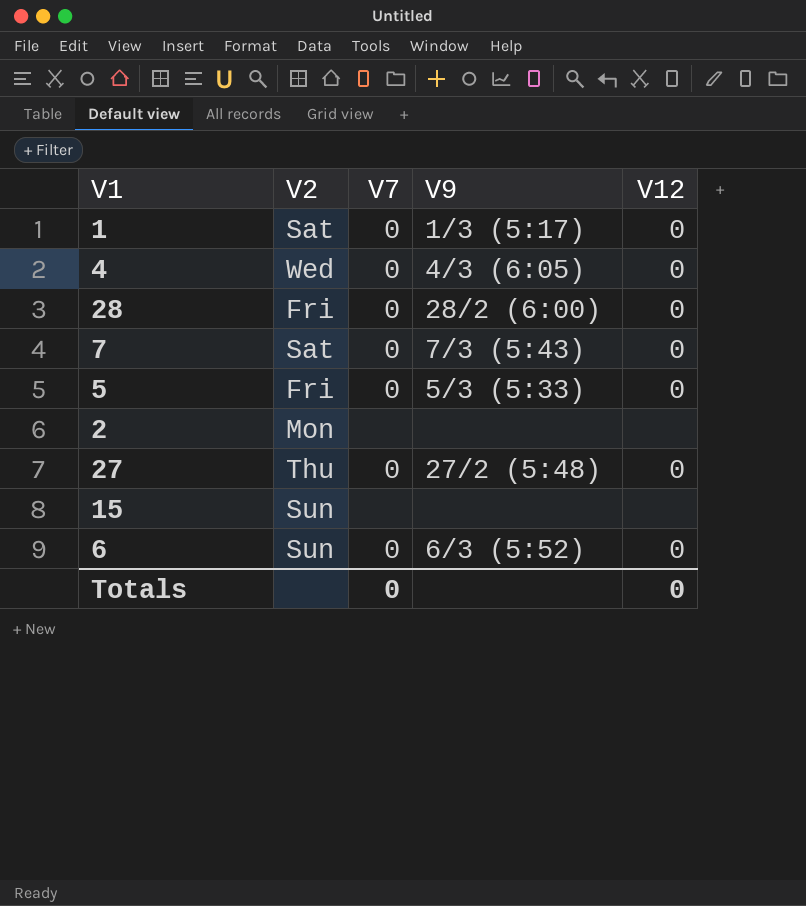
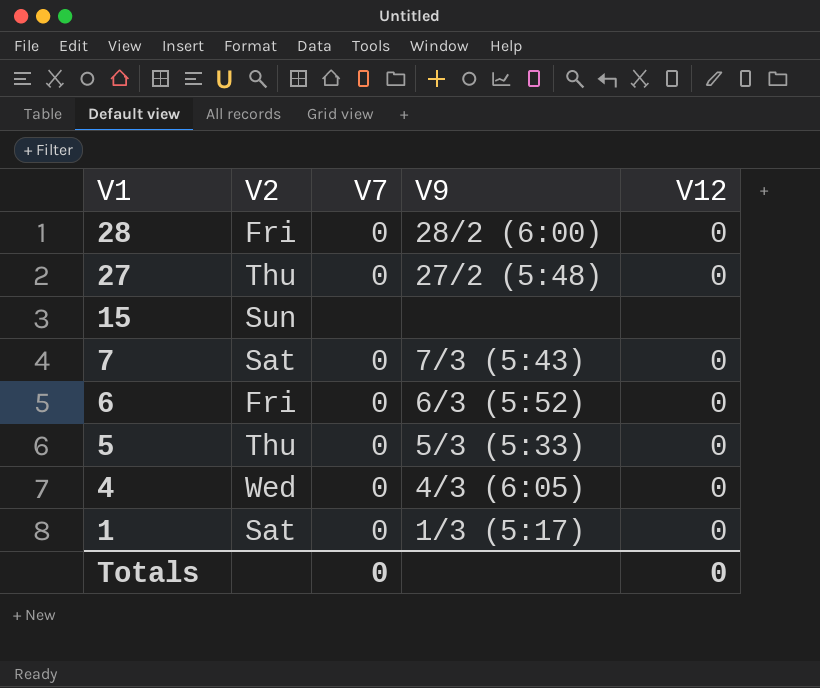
row order: none -> V1 descending
row 2: Mon | none | none | none -> none
6 | V2: Sun -> Fri
5 | V2: Fri -> Thu

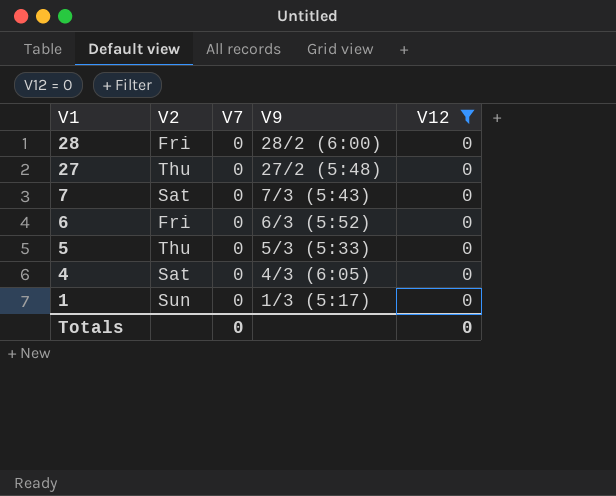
filter: none -> V12 = 0
4 | V2: Wed -> Sat
1 | V2: Sat -> Sun

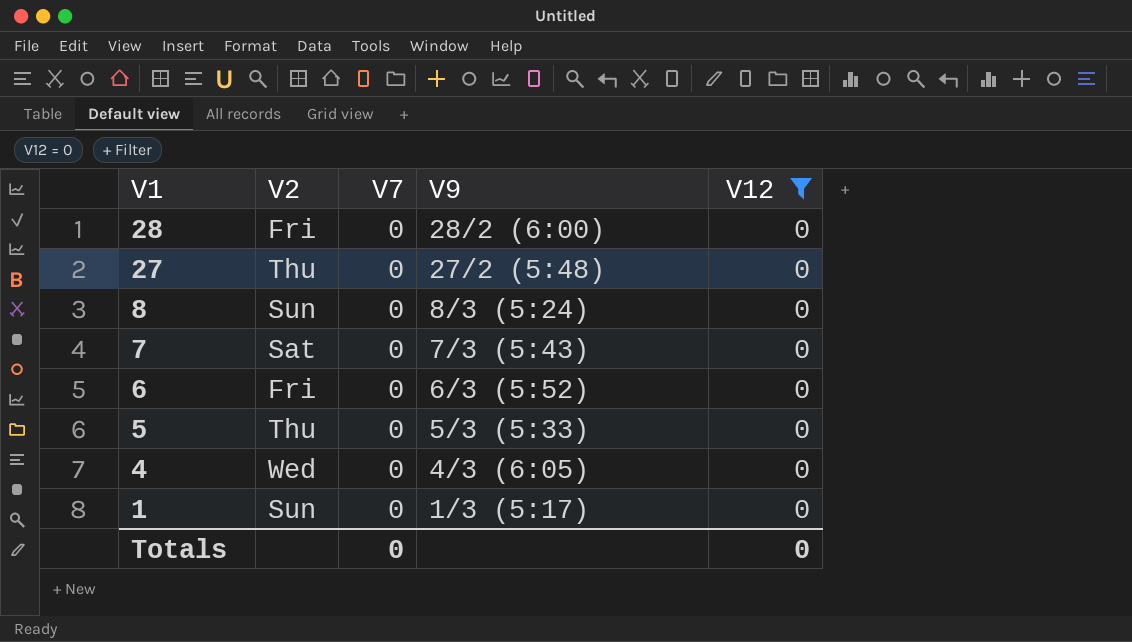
row 8: none -> Sun | 0 | 8/3 (5:24) | 0
4 | V2: Sat -> Wed

